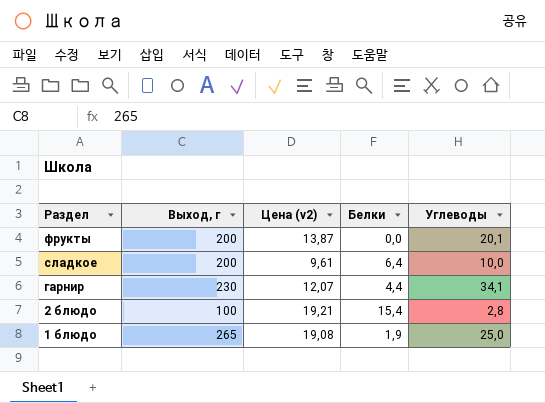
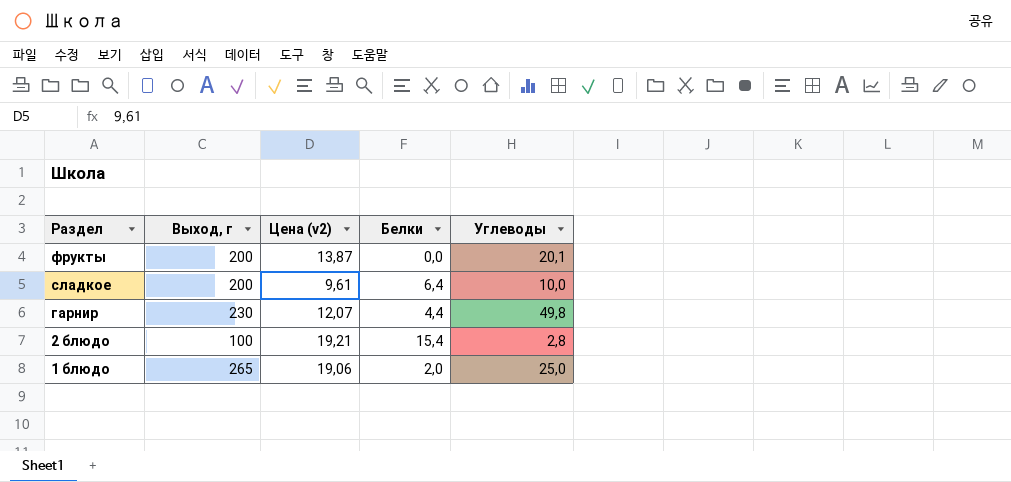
гарнир | Углеводы: 34,1 -> 49,8
1 блюдо | Цена (v2): 19,08 -> 19,06
1 блюдо | Белки: 1,9 -> 2,0

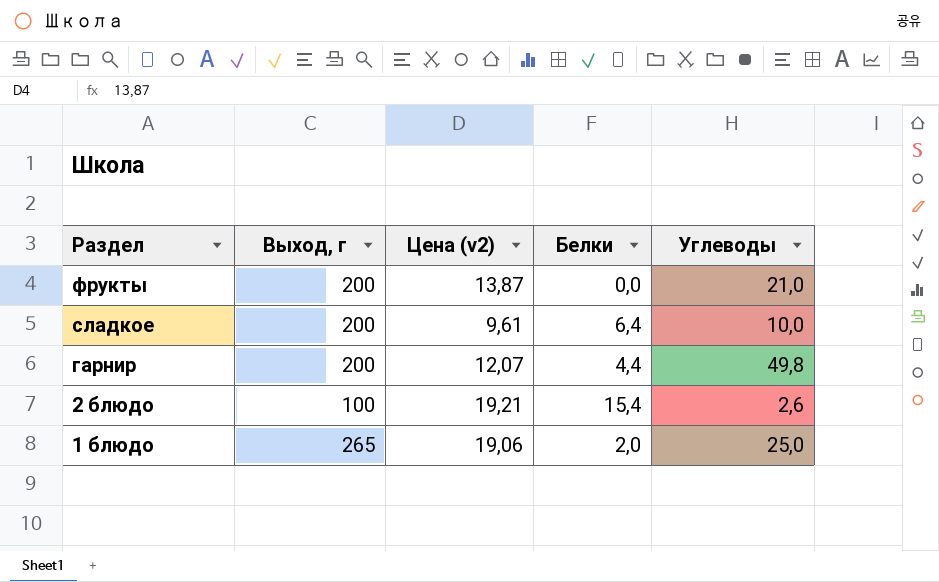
фрукты | Углеводы: 20,1 -> 21,0
гарнир | Выход, г: 230 -> 200
2 блюдо | Углеводы: 2,8 -> 2,6

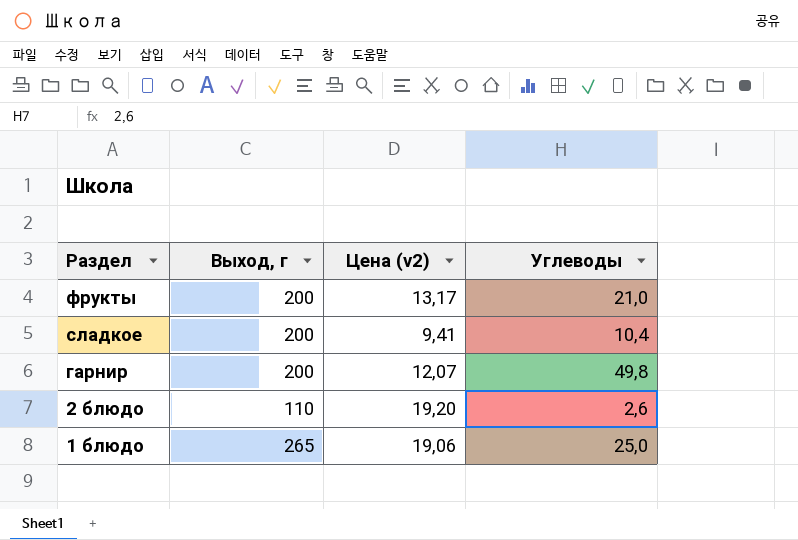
column Белки | position: 4 -> none
фрукты | Цена (v2): 13,87 -> 13,17
сладкое | Цена (v2): 9,61 -> 9,41
сладкое | Углеводы: 10,0 -> 10,4
2 блюдо | Выход, г: 100 -> 110
2 блюдо | Цена (v2): 19,21 -> 19,20

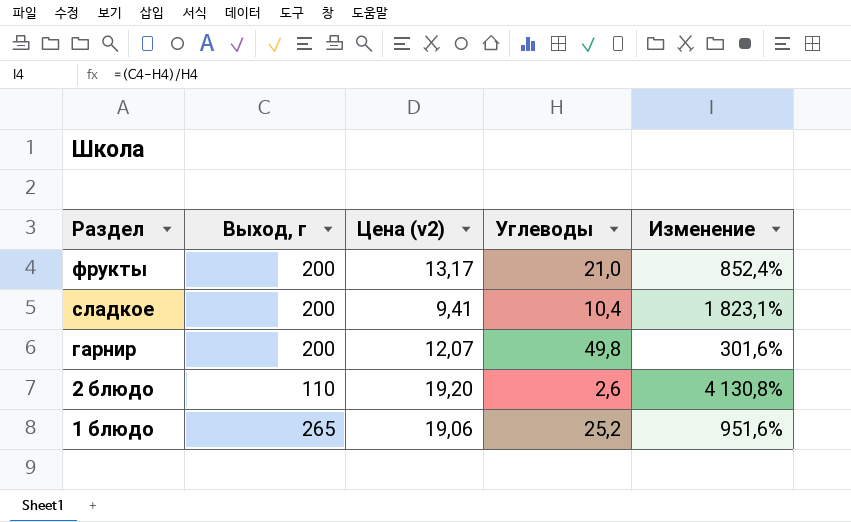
column Изменение | formula: none -> ([Выход, г] - [Углеводы]) / [Углеводы]
1 блюдо | Углеводы: 25,0 -> 25,2

